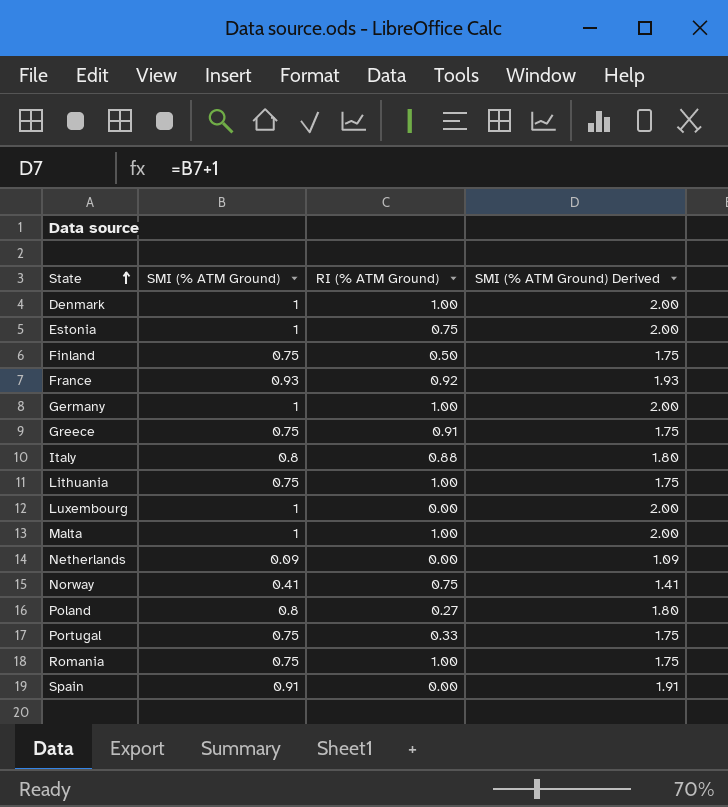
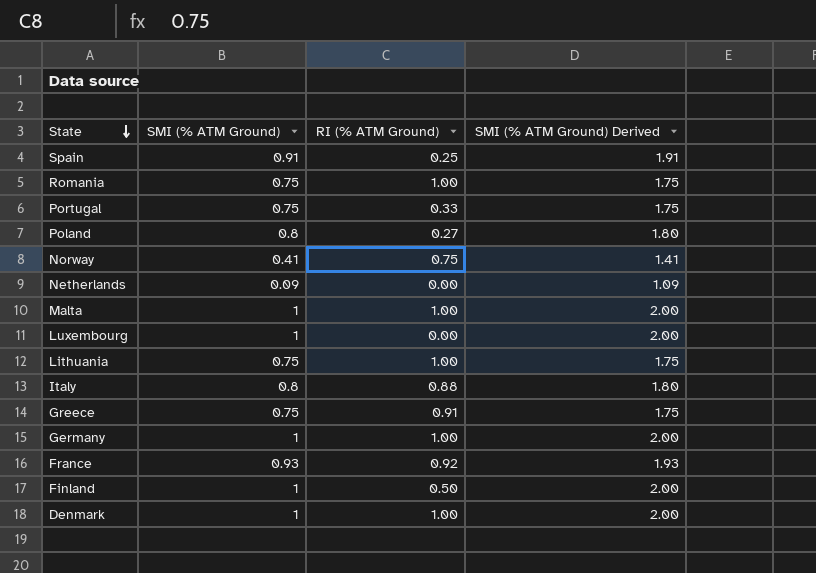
row order: State ascending -> State descending
row Estonia: 1 | 0.75 | 2.00 -> none
Spain | RI (% ATM Ground): 0.00 -> 0.25
Finland | SMI (% ATM Ground): 0.75 -> 1
Finland | SMI (% ATM Ground) Derived: 1.75 -> 2.00

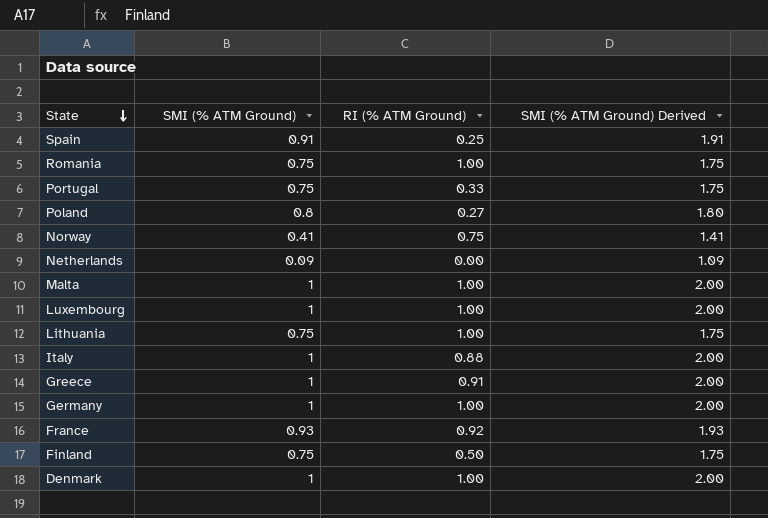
Luxembourg | RI (% ATM Ground): 0.00 -> 1.00
Italy | SMI (% ATM Ground): 0.8 -> 1
Italy | SMI (% ATM Ground) Derived: 1.80 -> 2.00
Greece | SMI (% ATM Ground): 0.75 -> 1
Greece | SMI (% ATM Ground) Derived: 1.75 -> 2.00
Finland | SMI (% ATM Ground): 1 -> 0.75
Finland | SMI (% ATM Ground) Derived: 2.00 -> 1.75

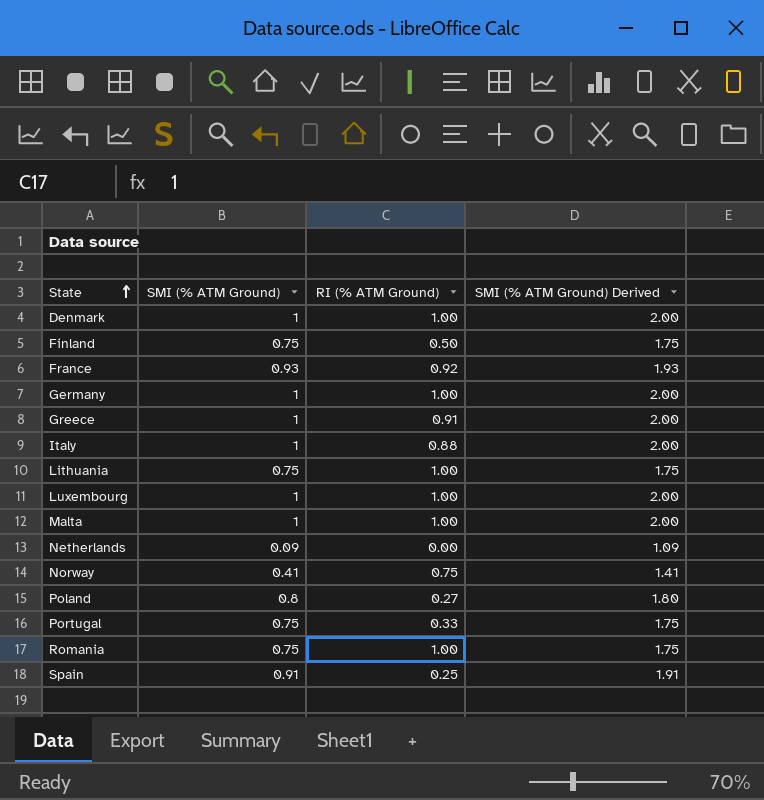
row order: State descending -> State ascending

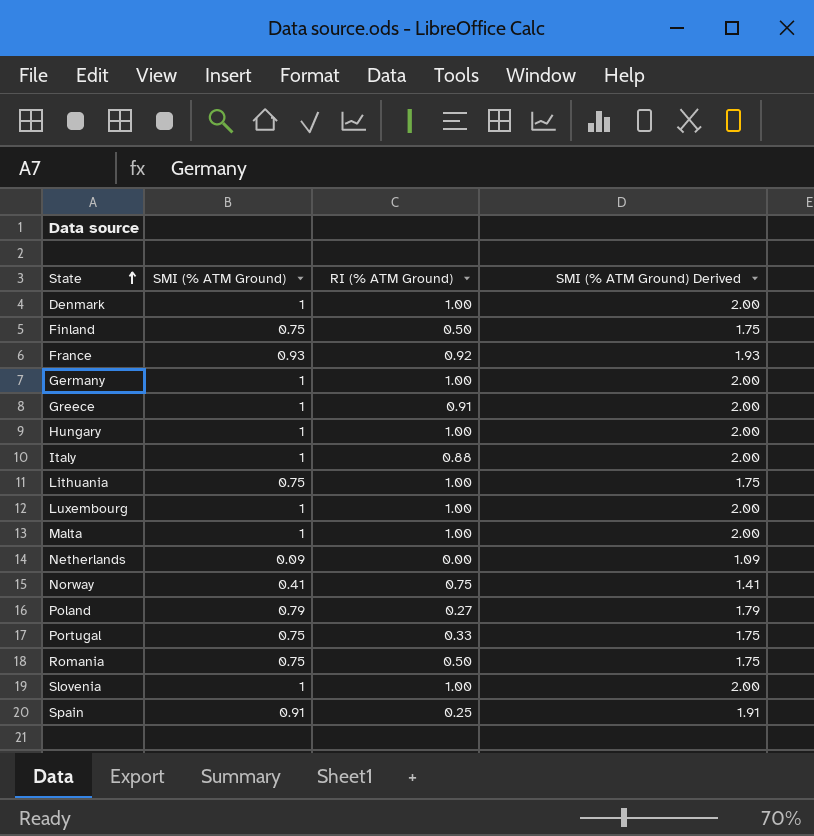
row Hungary: none -> 1 | 1.00 | 2.00
Poland | SMI (% ATM Ground): 0.8 -> 0.79
Poland | SMI (% ATM Ground) Derived: 1.80 -> 1.79
Romania | RI (% ATM Ground): 1.00 -> 0.50
row Slovenia: none -> 1 | 1.00 | 2.00

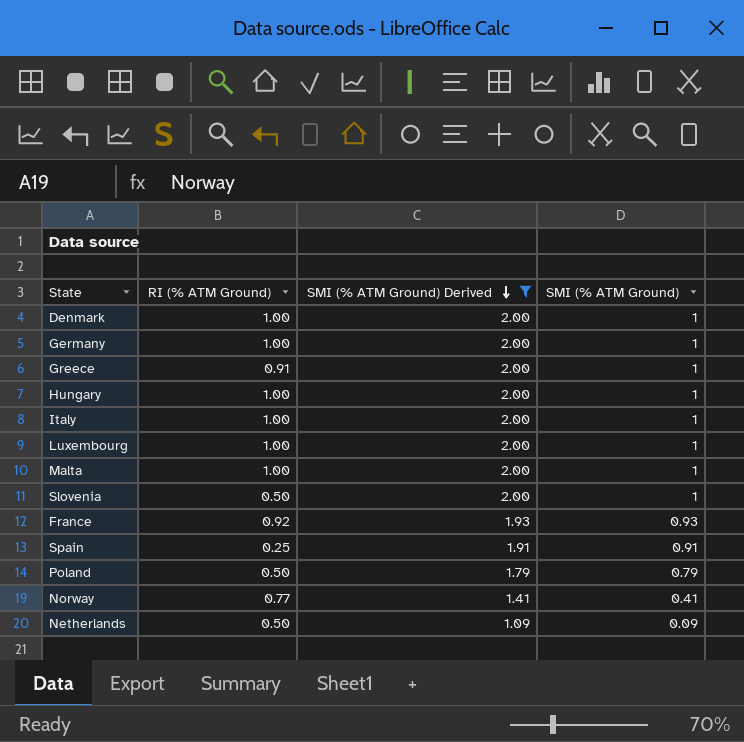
filter: none -> SMI (% ATM Ground) Derived != 1.75
row order: State ascending -> SMI (% ATM Ground) Derived descending
column SMI (% ATM Ground) | position: 2 -> 4
Italy | RI (% ATM Ground): 0.88 -> 1.00
Slovenia | RI (% ATM Ground): 1.00 -> 0.50
Poland | RI (% ATM Ground): 0.27 -> 0.50
Norway | RI (% ATM Ground): 0.75 -> 0.77
Netherlands | RI (% ATM Ground): 0.00 -> 0.50

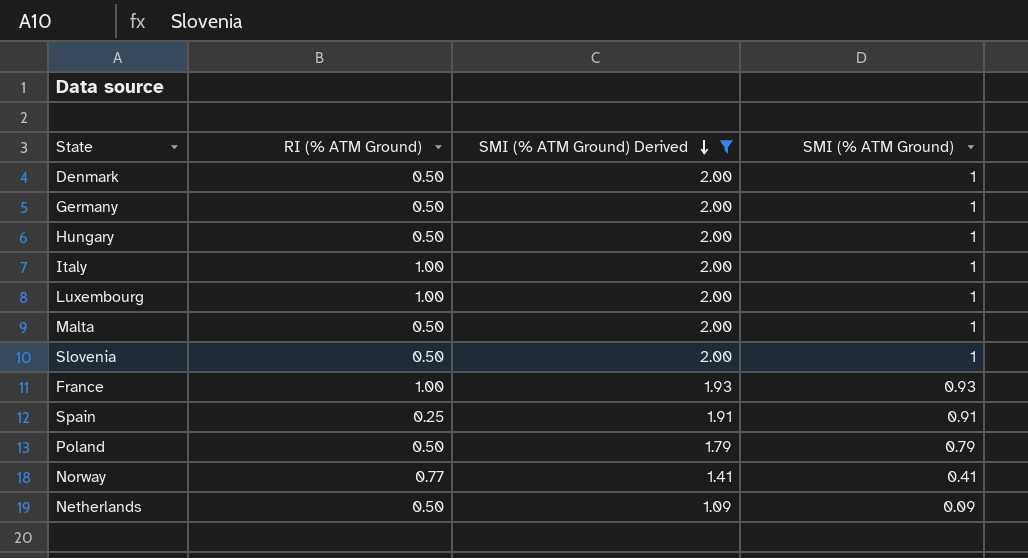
row Greece: 0.91 | 2.00 | 1 -> none
Denmark | RI (% ATM Ground): 1.00 -> 0.50
Germany | RI (% ATM Ground): 1.00 -> 0.50
Hungary | RI (% ATM Ground): 1.00 -> 0.50
Malta | RI (% ATM Ground): 1.00 -> 0.50
France | RI (% ATM Ground): 0.92 -> 1.00

